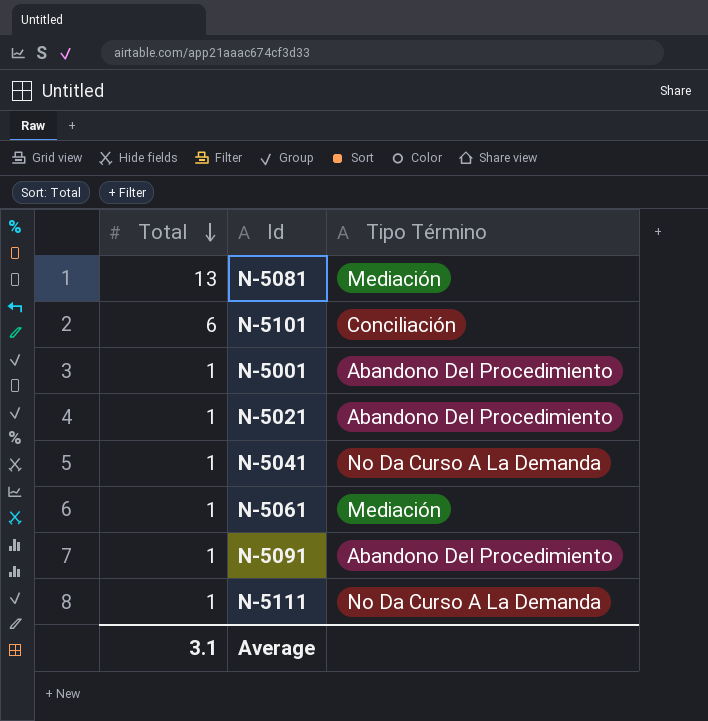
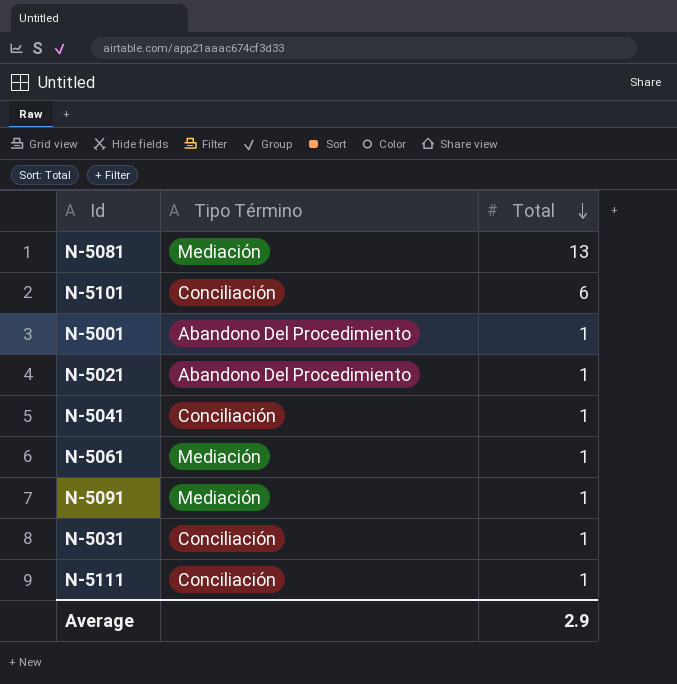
column Total | position: 1 -> 3
N-5041 | Tipo Término: No Da Curso A La Demanda -> Conciliación
N-5091 | Tipo Término: Abandono Del Procedimiento -> Mediación
row N-5031: none -> Conciliación | 1
N-5111 | Tipo Término: No Da Curso A La Demanda -> Conciliación
Average | Total: 3.1 -> 2.9

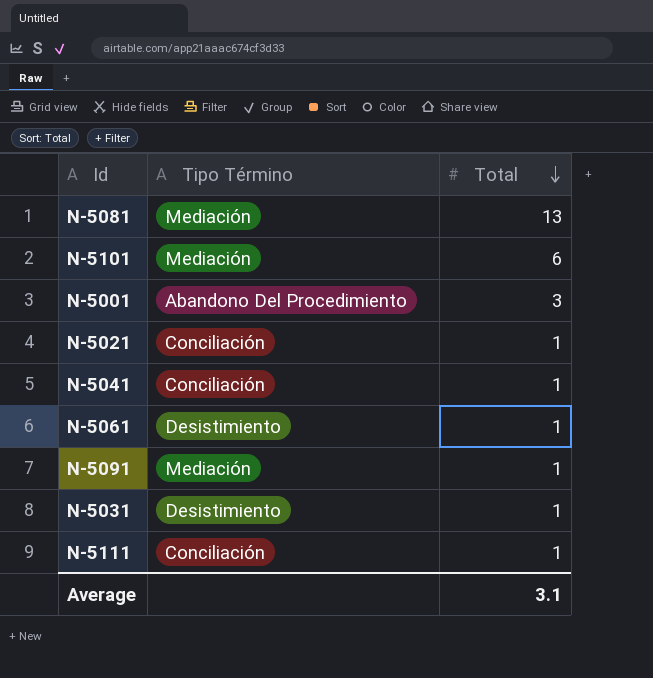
N-5101 | Tipo Término: Conciliación -> Mediación
N-5001 | Total: 1 -> 3
N-5021 | Tipo Término: Abandono Del Procedimiento -> Conciliación
N-5061 | Tipo Término: Mediación -> Desistimiento
N-5031 | Tipo Término: Conciliación -> Desistimiento
Average | Total: 2.9 -> 3.1

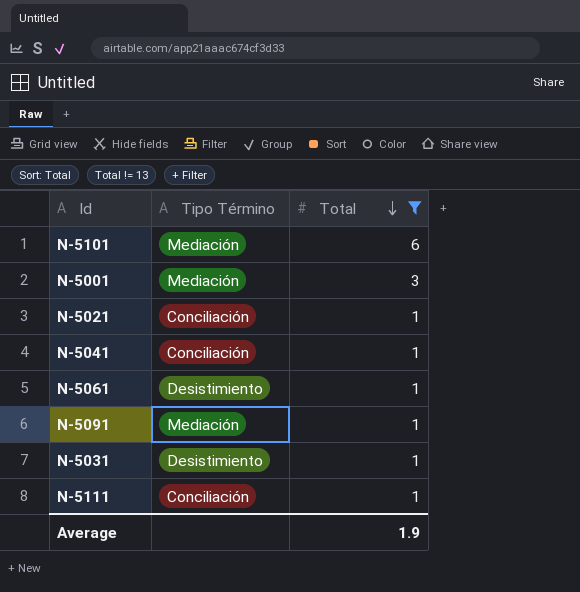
filter: none -> Total != 13
N-5001 | Tipo Término: Abandono Del Procedimiento -> Mediación
Average | Total: 3.1 -> 1.9

